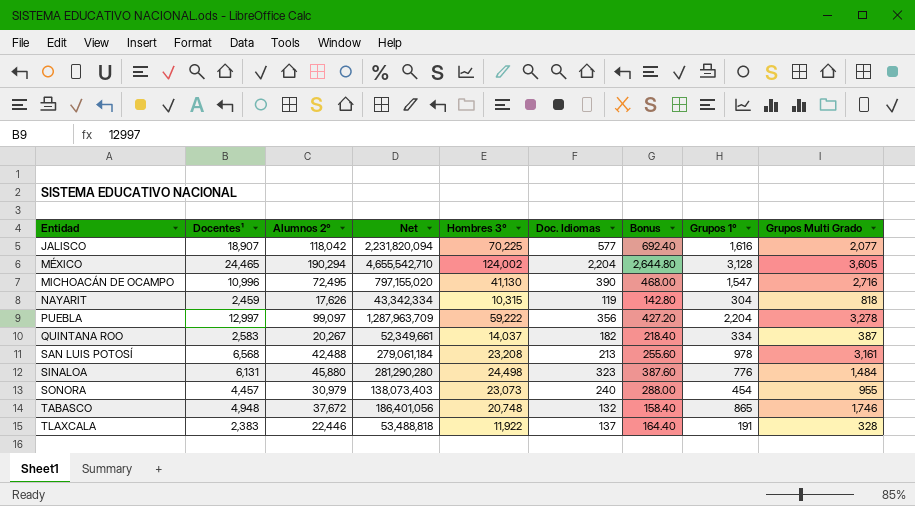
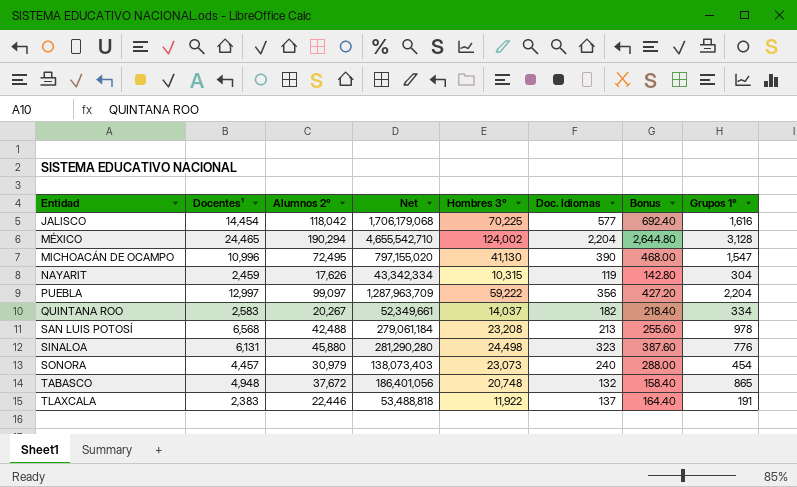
column Grupos Multi Grado | position: 9 -> none
JALISCO | Docentes¹: 18,907 -> 14,454
JALISCO | Net: 2,231,820,094 -> 1,706,179,068

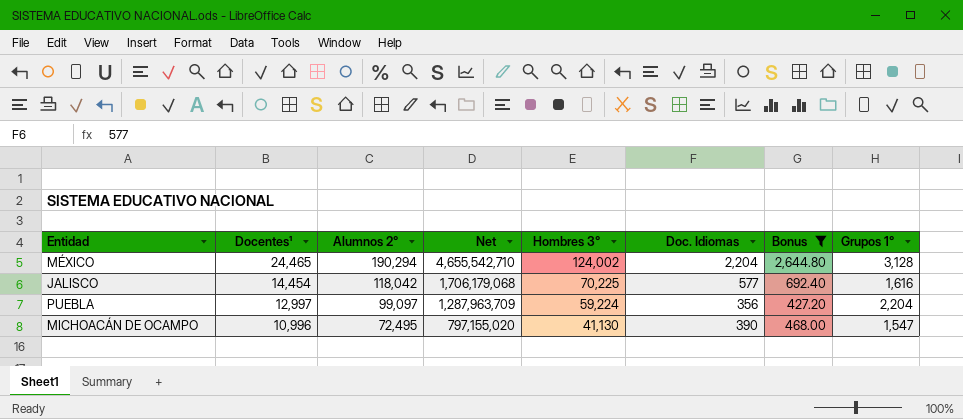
filter: none -> Bonus >= 427.20
row order: Entidad ascending -> Docentes¹ descending
PUEBLA | Hombres 3°: 59,222 -> 59,224

